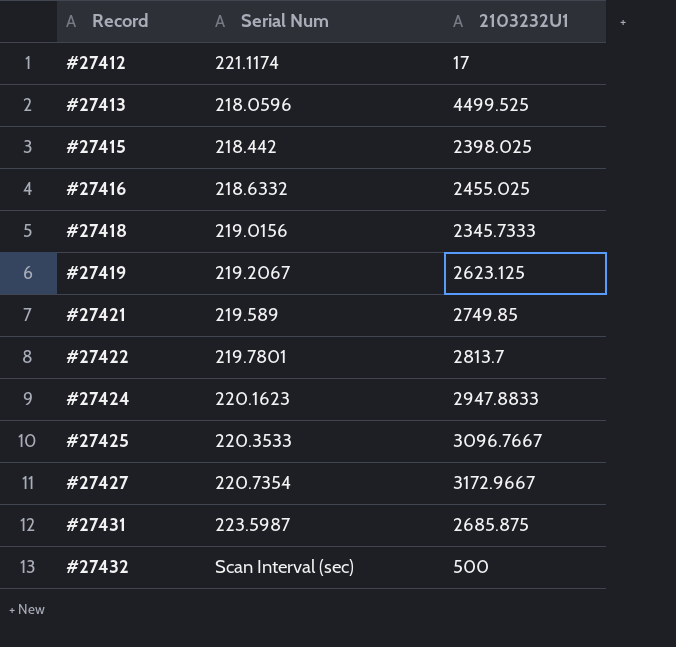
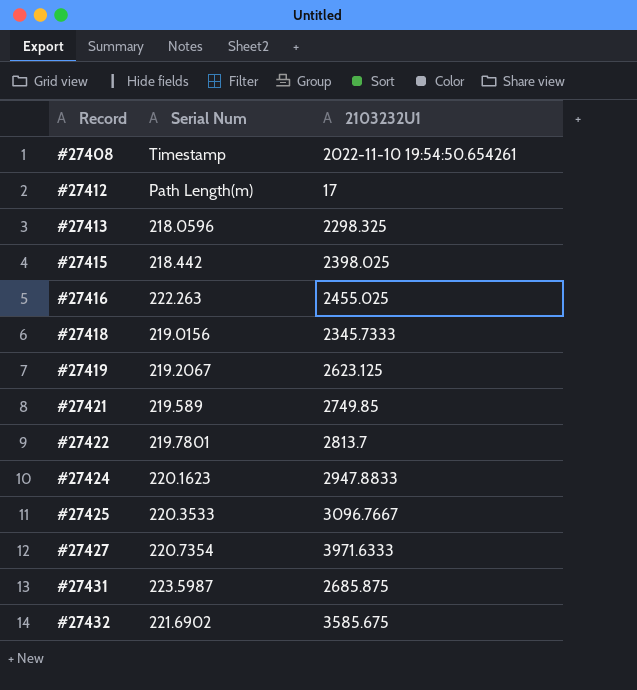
row #27408: none -> Timestamp | 2022-11-10 19:54:50.654261
#27412 | Serial Num: 221.1174 -> Path Length(m)
#27413 | 2103232U1: 4499.525 -> 2298.325
#27416 | Serial Num: 218.6332 -> 222.263
#27427 | 2103232U1: 3172.9667 -> 3971.6333
#27432 | Serial Num: Scan Interval (sec) -> 221.6902
#27432 | 2103232U1: 500 -> 3585.675

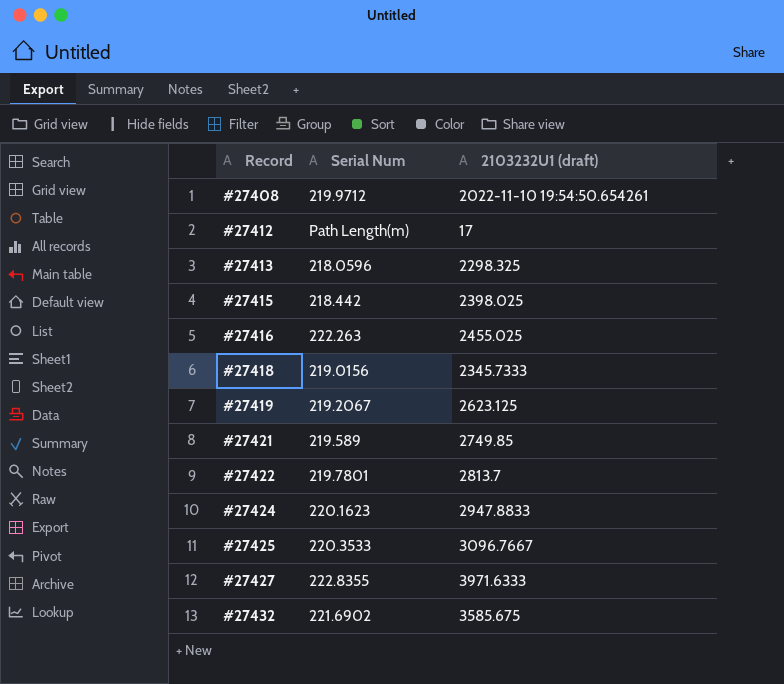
column name: 2103232U1 -> 2103232U1 (draft)
row #27431: 223.5987 | 2685.875 -> none
#27408 | Serial Num: Timestamp -> 219.9712
#27427 | Serial Num: 220.7354 -> 222.8355

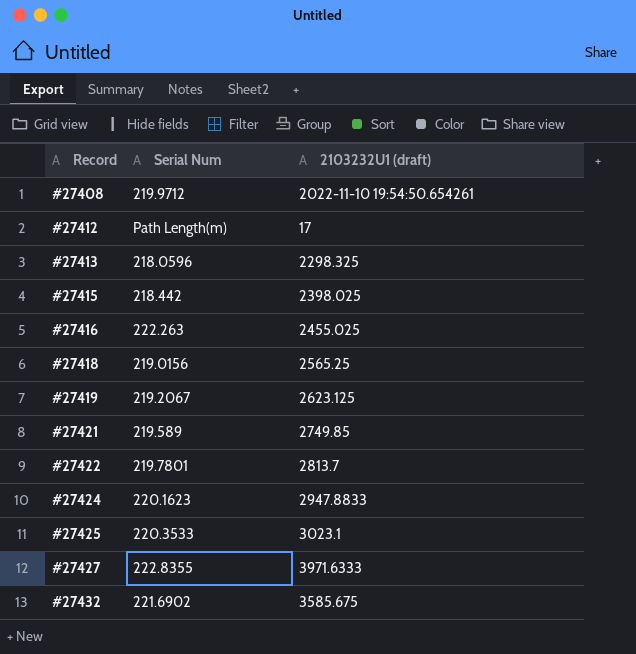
#27418 | 2103232U1 (draft): 2345.7333 -> 2565.25
#27425 | 2103232U1 (draft): 3096.7667 -> 3023.1

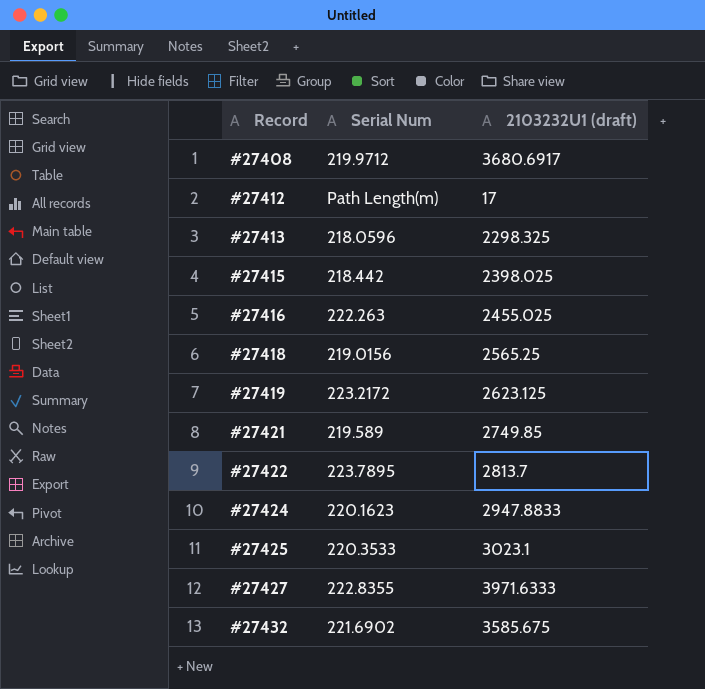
#27408 | 2103232U1 (draft): 2022-11-10 19:54:50.654261 -> 3680.6917
#27419 | Serial Num: 219.2067 -> 223.2172
#27422 | Serial Num: 219.7801 -> 223.7895

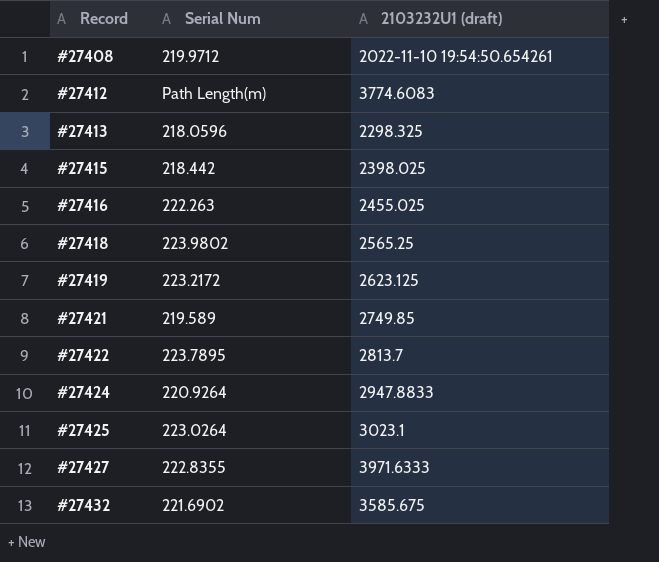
#27408 | 2103232U1 (draft): 3680.6917 -> 2022-11-10 19:54:50.654261
#27412 | 2103232U1 (draft): 17 -> 3774.6083
#27418 | Serial Num: 219.0156 -> 223.9802
#27424 | Serial Num: 220.1623 -> 220.9264
#27425 | Serial Num: 220.3533 -> 223.0264

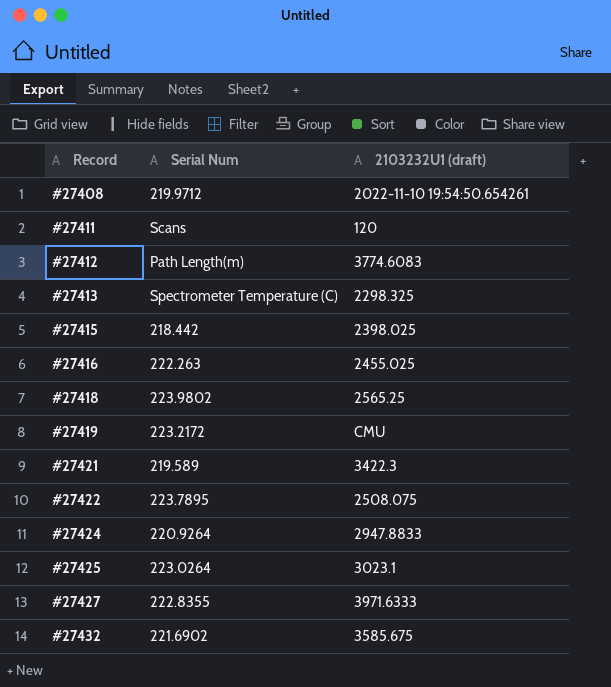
row #27411: none -> Scans | 120
#27413 | Serial Num: 218.0596 -> Spectrometer Temperature (C)
#27419 | 2103232U1 (draft): 2623.125 -> CMU
#27421 | 2103232U1 (draft): 2749.85 -> 3422.3
#27422 | 2103232U1 (draft): 2813.7 -> 2508.075

